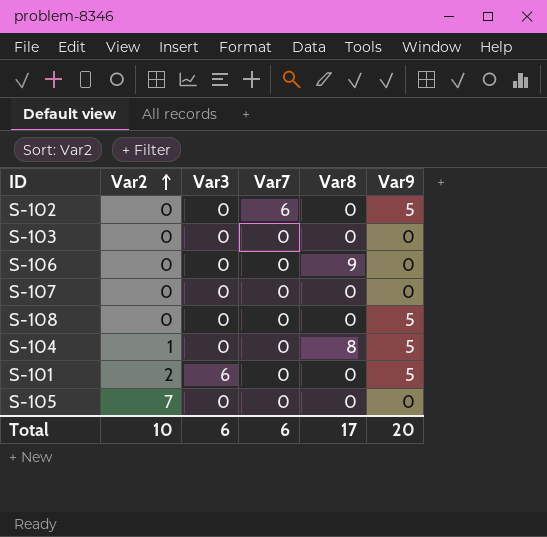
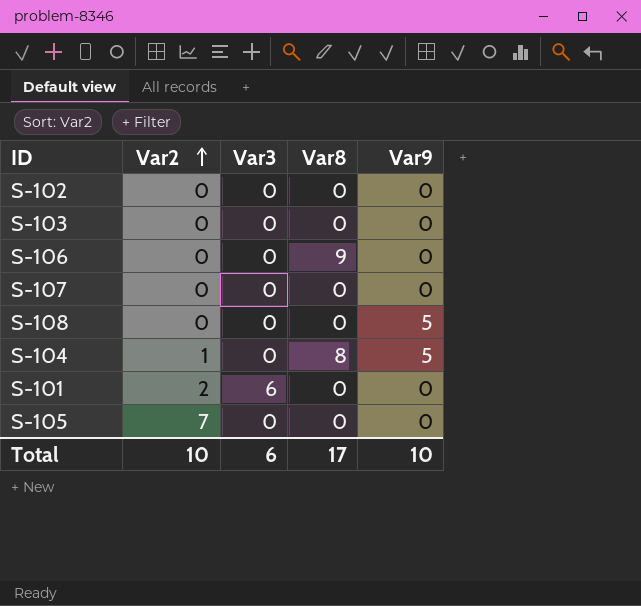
column Var7 | position: 4 -> none
S-102 | Var9: 5 -> 0
S-101 | Var9: 5 -> 0
Total | Var9: 20 -> 10

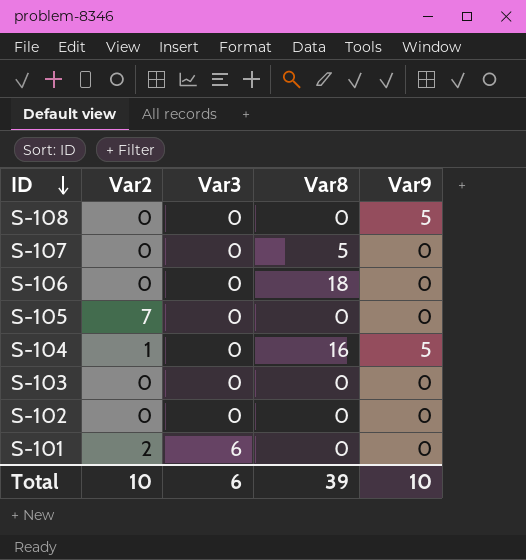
row order: Var2 ascending -> ID descending
S-107 | Var8: 0 -> 5
S-106 | Var8: 9 -> 18
S-104 | Var8: 8 -> 16
Total | Var8: 17 -> 39

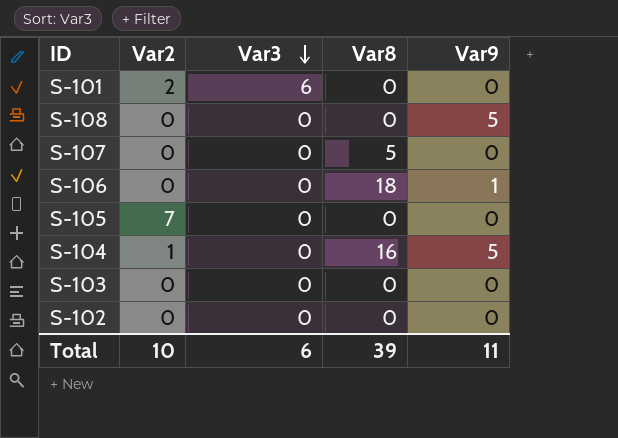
row order: ID descending -> Var3 descending
S-106 | Var9: 0 -> 1
Total | Var9: 10 -> 11

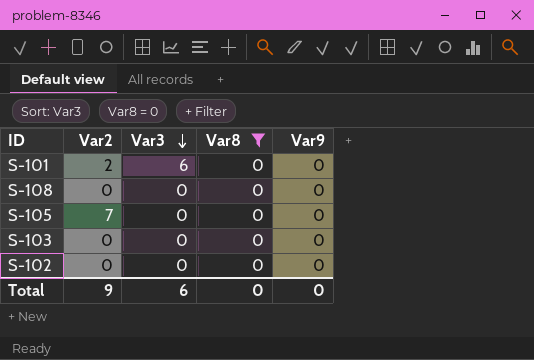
filter: none -> Var8 = 0
S-108 | Var9: 5 -> 0
Total | Var2: 10 -> 9
Total | Var8: 39 -> 0
Total | Var9: 11 -> 0

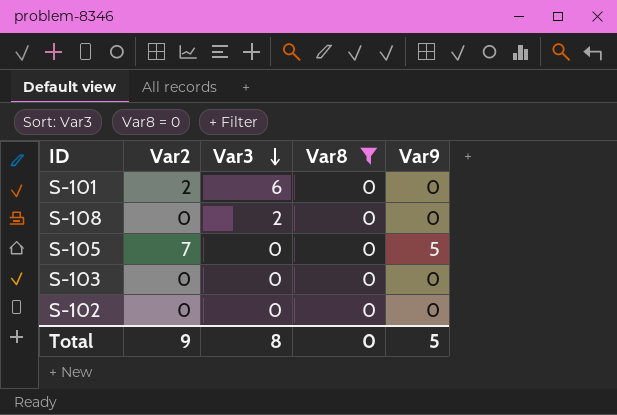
S-108 | Var3: 0 -> 2
S-105 | Var9: 0 -> 5
Total | Var3: 6 -> 8
Total | Var9: 0 -> 5

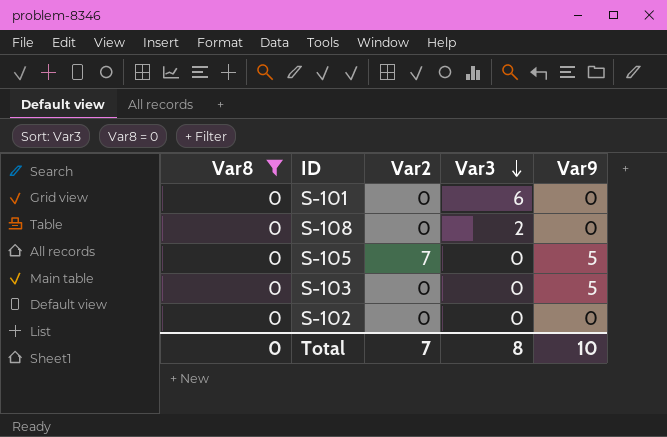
column Var8 | position: 4 -> 1
S-101 | Var2: 2 -> 0
S-103 | Var9: 0 -> 5
Total | Var2: 9 -> 7
Total | Var9: 5 -> 10

